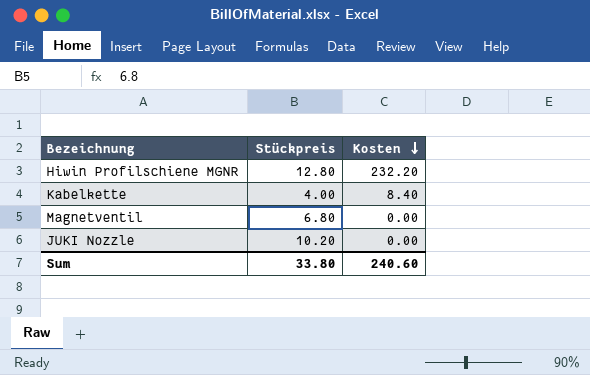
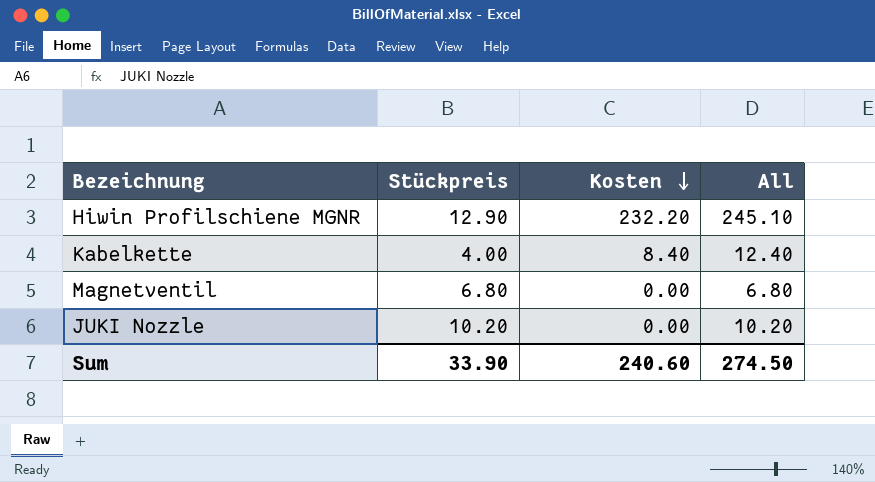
column All | formula: none -> [Stückpreis] + [Kosten]
Hiwin Profilschiene MGNR | Stückpreis: 12.80 -> 12.90
Sum | Stückpreis: 33.80 -> 33.90

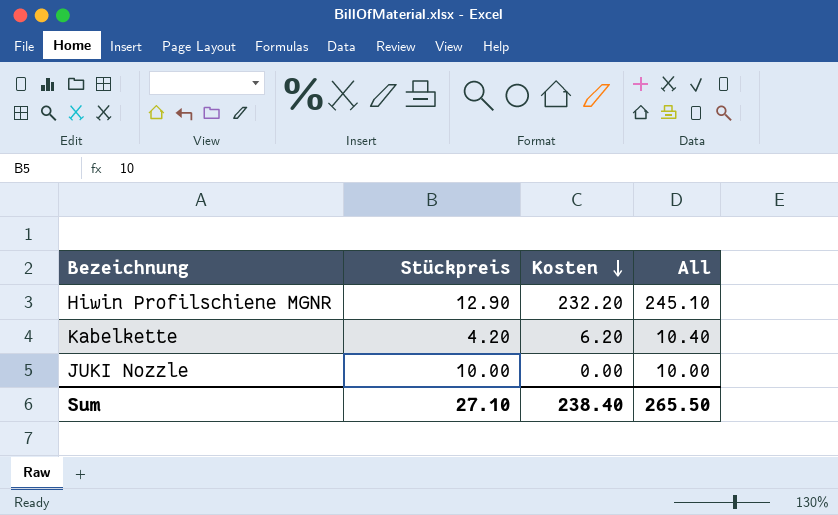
row Magnetventil: 6.80 | 0.00 | 6.80 -> none
Kabelkette | Stückpreis: 4.00 -> 4.20
Kabelkette | Kosten: 8.40 -> 6.20
Kabelkette | All: 12.40 -> 10.40
JUKI Nozzle | Stückpreis: 10.20 -> 10.00
JUKI Nozzle | All: 10.20 -> 10.00
Sum | Stückpreis: 33.90 -> 27.10
Sum | Kosten: 240.60 -> 238.40
Sum | All: 274.50 -> 265.50

